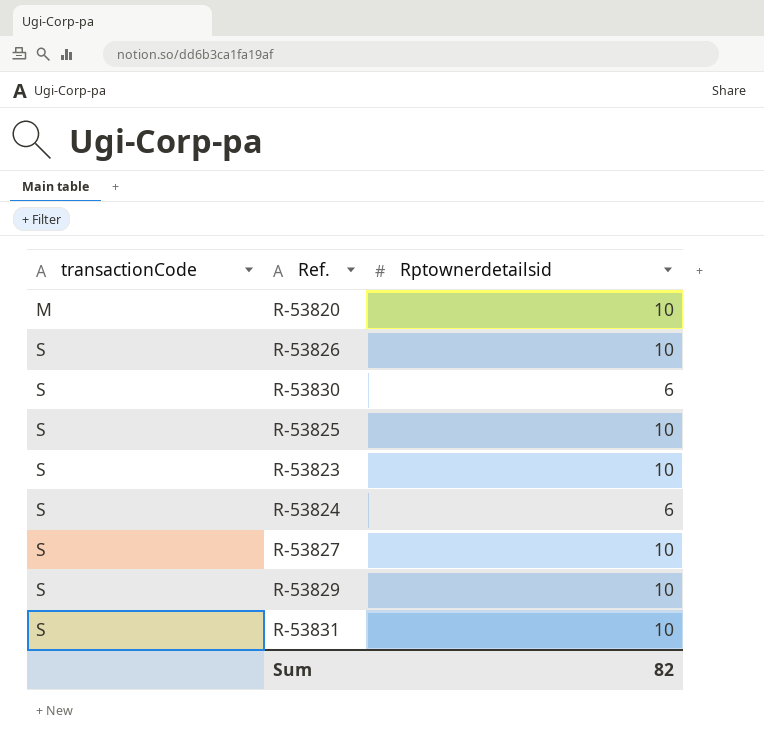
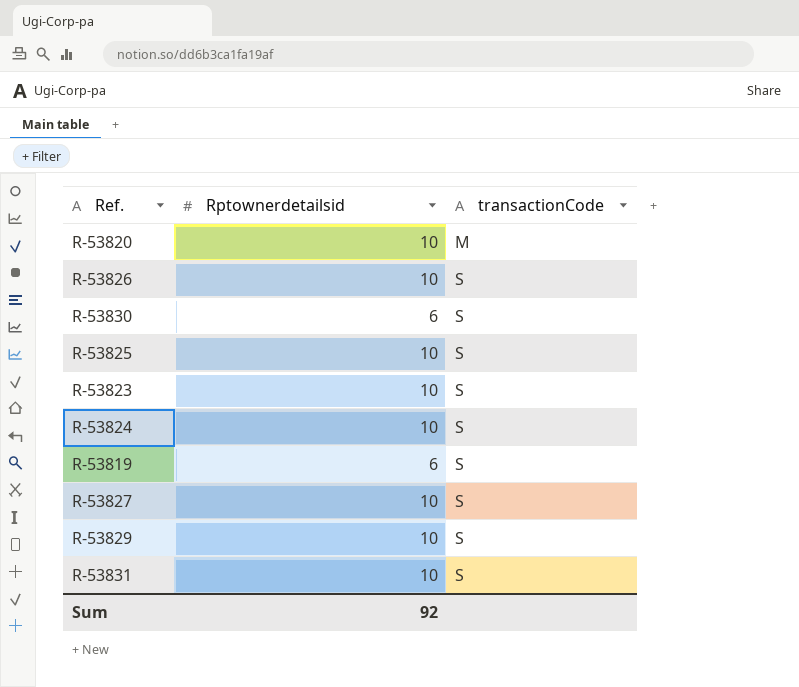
column transactionCode | position: 1 -> 3
R-53824 | Rptownerdetailsid: 6 -> 10
row R-53819: none -> 6 | S
Sum | Rptownerdetailsid: 82 -> 92

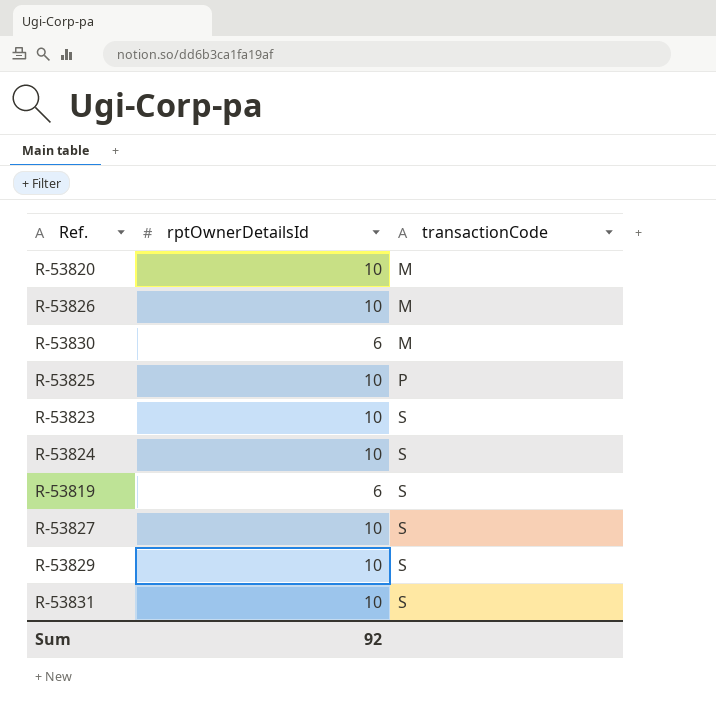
column name: Rptownerdetailsid -> rptOwnerDetailsId
R-53826 | transactionCode: S -> M
R-53830 | transactionCode: S -> M
R-53825 | transactionCode: S -> P

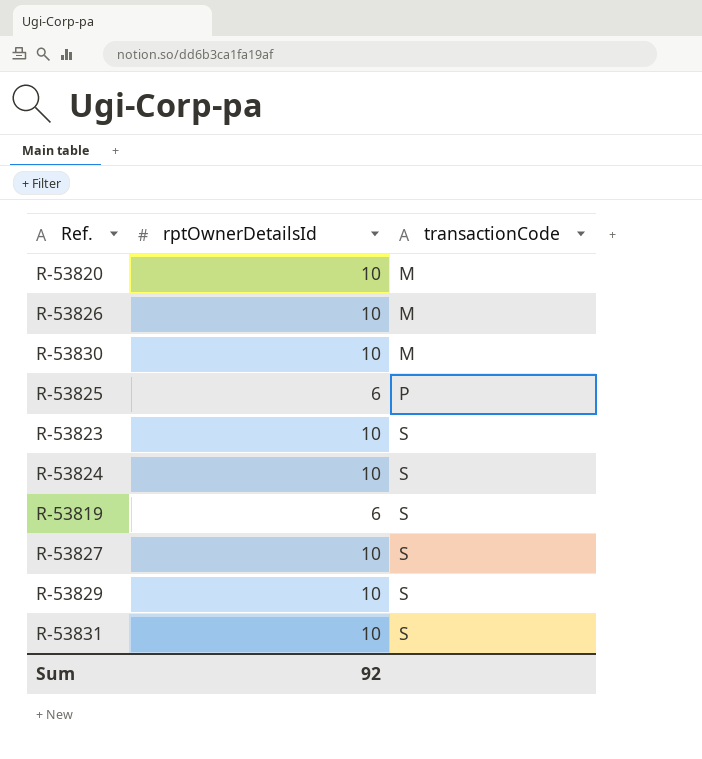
R-53830 | rptOwnerDetailsId: 6 -> 10
R-53825 | rptOwnerDetailsId: 10 -> 6

